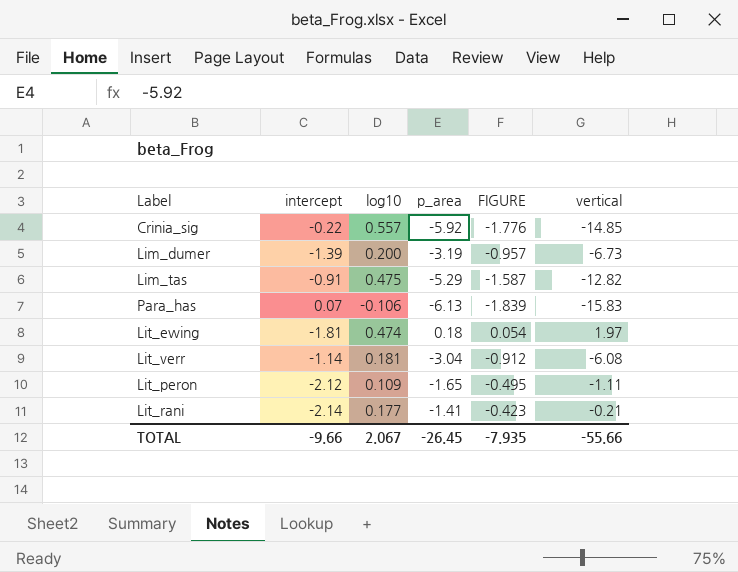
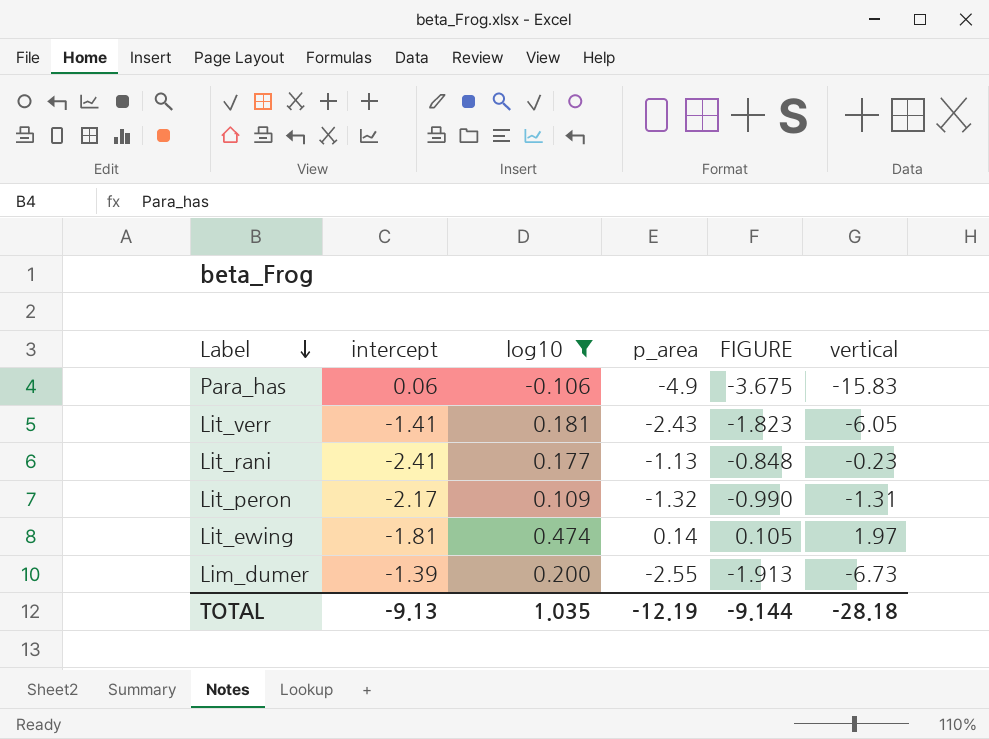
filter: none -> log10 <= 0.474
row order: none -> Label descending
column FIGURE | formula: [p_area] * 0.3 -> [p_area] * 0.75
Para_has | intercept: 0.07 -> 0.06
Para_has | p_area: -6.13 -> -4.9
Lit_verr | intercept: -1.14 -> -1.41
Lit_verr | p_area: -3.04 -> -2.43
Lit_verr | vertical: -6.08 -> -6.05
Lit_rani | intercept: -2.14 -> -2.41
Lit_rani | p_area: -1.41 -> -1.13
Lit_rani | vertical: -0.21 -> -0.23
Lit_peron | intercept: -2.12 -> -2.17
Lit_peron | p_area: -1.65 -> -1.32
Lit_peron | vertical: -1.11 -> -1.31
Lit_ewing | p_area: 0.18 -> 0.14
Lim_dumer | p_area: -3.19 -> -2.55
TOTAL | intercept: -9.66 -> -9.13
TOTAL | log10: 2.067 -> 1.035
TOTAL | p_area: -26.45 -> -12.19
TOTAL | FIGURE: -7.935 -> -9.144
TOTAL | vertical: -55.66 -> -28.18

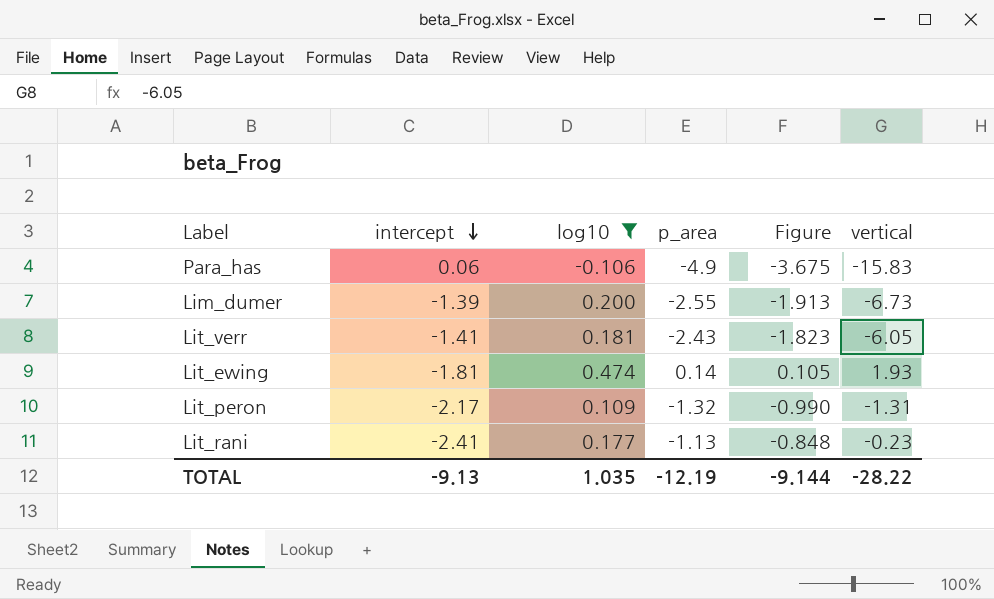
row order: Label descending -> intercept descending
column name: FIGURE -> Figure
Lit_ewing | vertical: 1.97 -> 1.93
TOTAL | vertical: -28.18 -> -28.22

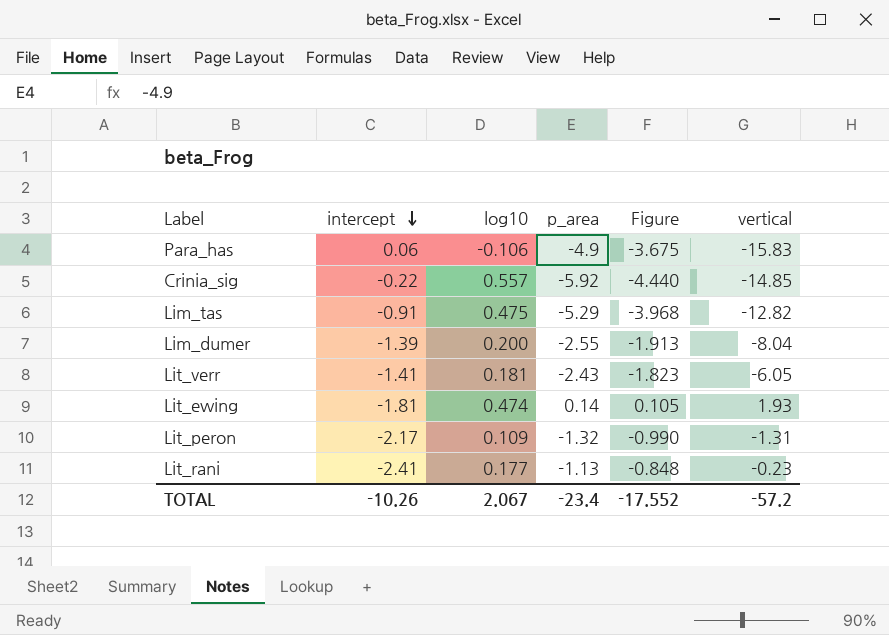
filter: log10 <= 0.474 -> none
Lim_dumer | vertical: -6.73 -> -8.04
TOTAL | intercept: -9.13 -> -10.26
TOTAL | log10: 1.035 -> 2.067
TOTAL | p_area: -12.19 -> -23.4
TOTAL | Figure: -9.144 -> -17.552
TOTAL | vertical: -28.22 -> -57.2

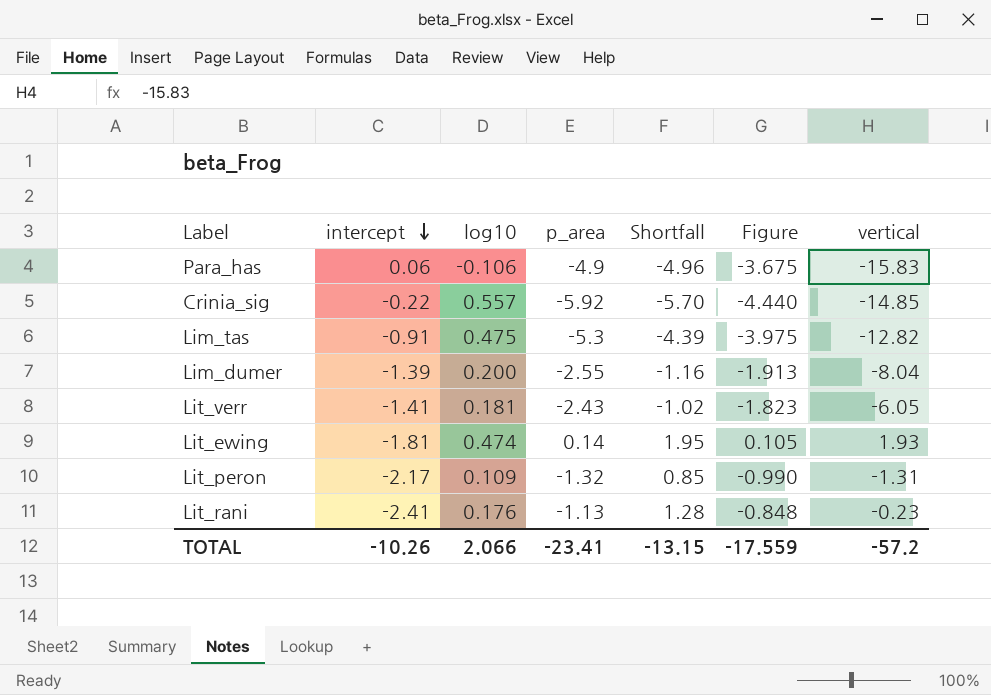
column Shortfall | formula: none -> [p_area] - [intercept]
Lim_tas | p_area: -5.29 -> -5.3
Lim_tas | Figure: -3.968 -> -3.975
Lit_rani | log10: 0.177 -> 0.176
TOTAL | log10: 2.067 -> 2.066
TOTAL | p_area: -23.4 -> -23.41
TOTAL | Figure: -17.552 -> -17.559

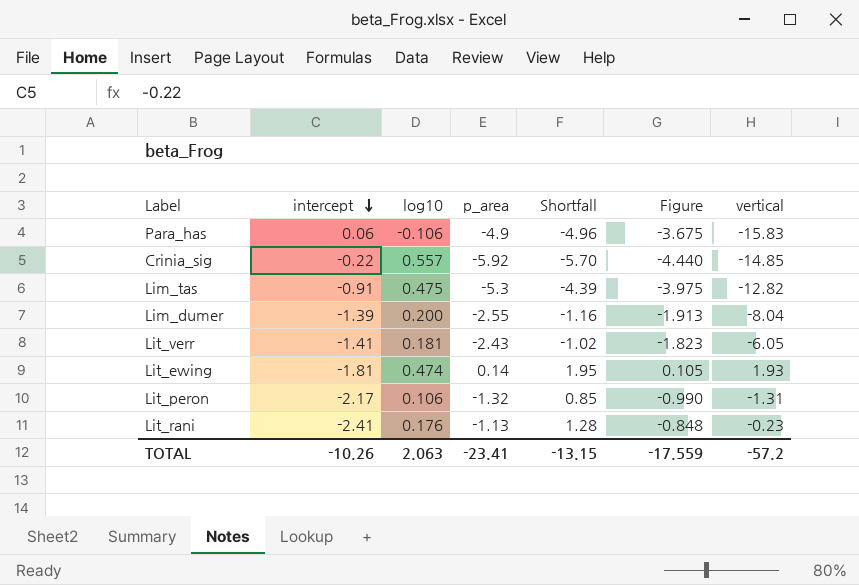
Lit_peron | log10: 0.109 -> 0.106
TOTAL | log10: 2.066 -> 2.063

